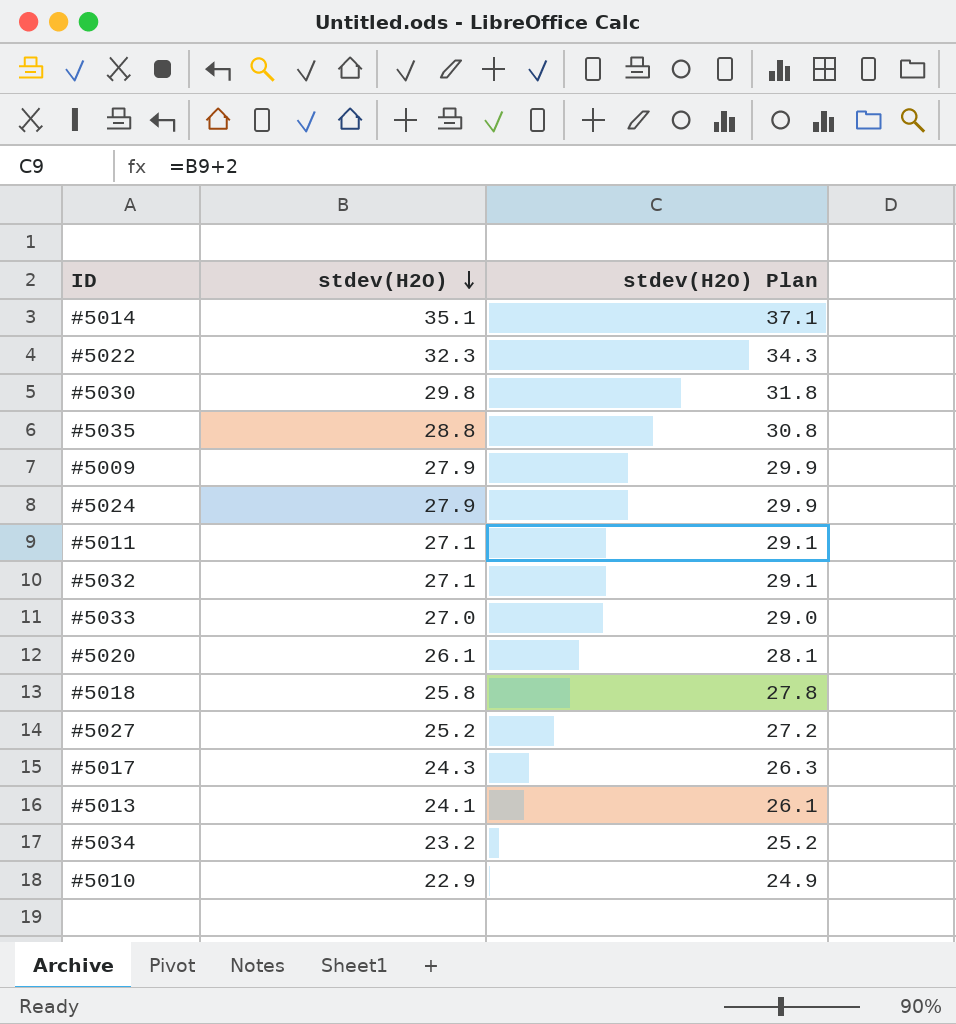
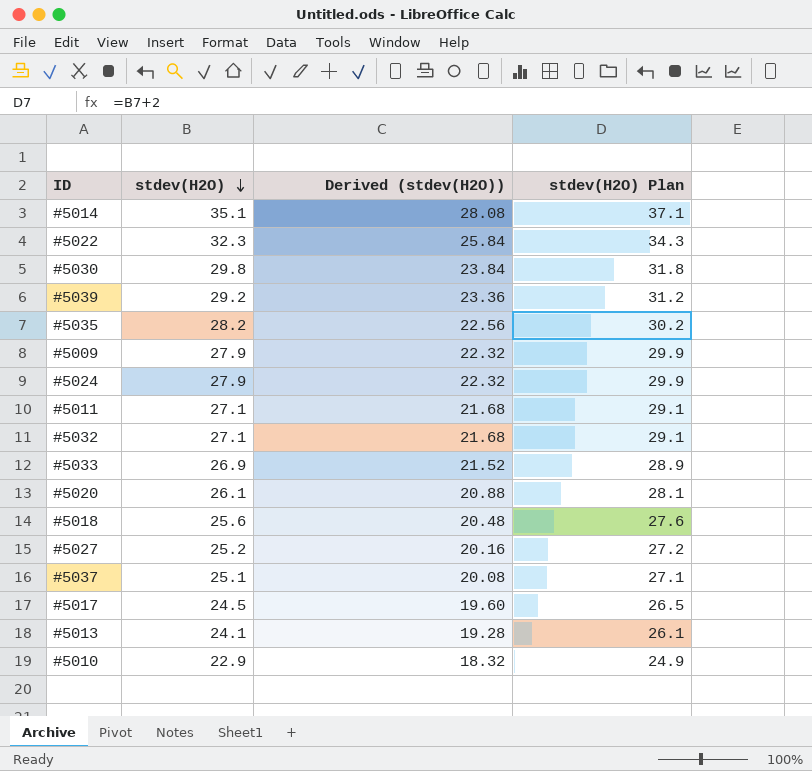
column Derived (stdev(H2O)) | formula: none -> [stdev(H2O)] * 0.8
row #5034: 23.2 | 25.2 -> none
row #5039: none -> 29.2 | 23.36 | 31.2
#5035 | stdev(H2O): 28.8 -> 28.2
#5035 | stdev(H2O) Plan: 30.8 -> 30.2
#5033 | stdev(H2O): 27.0 -> 26.9
#5033 | stdev(H2O) Plan: 29.0 -> 28.9
#5018 | stdev(H2O): 25.8 -> 25.6
#5018 | stdev(H2O) Plan: 27.8 -> 27.6
row #5037: none -> 25.1 | 20.08 | 27.1
#5017 | stdev(H2O): 24.3 -> 24.5
#5017 | stdev(H2O) Plan: 26.3 -> 26.5

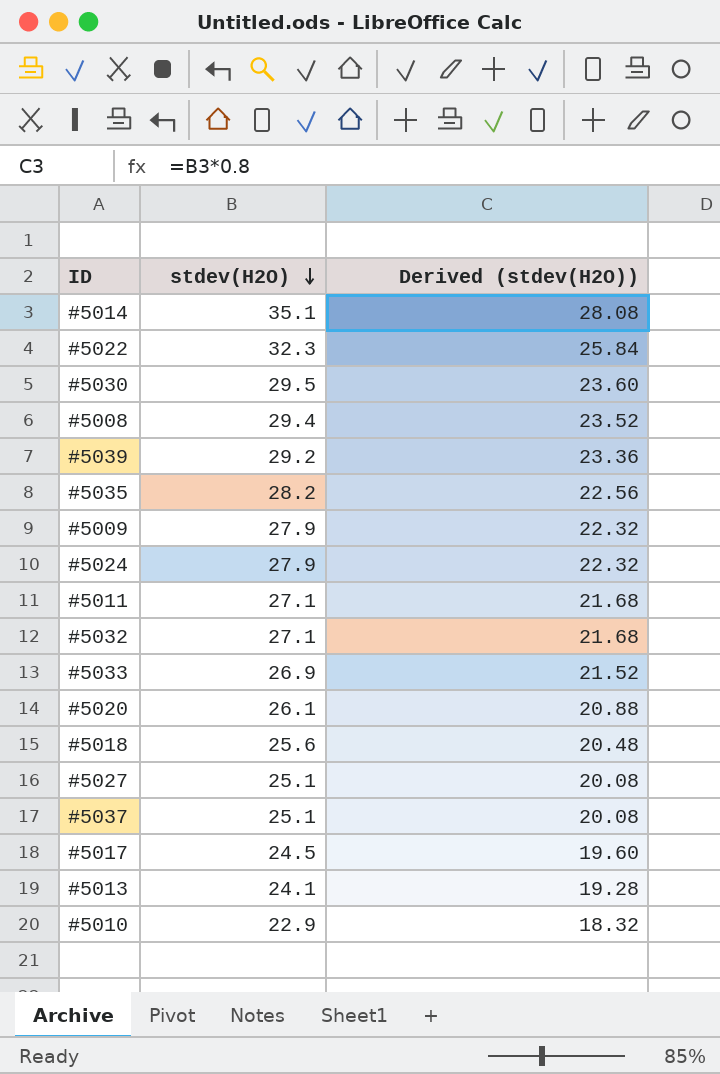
column stdev(H2O) Plan | formula: [stdev(H2O)] + 2 -> none
#5030 | stdev(H2O): 29.8 -> 29.5
#5030 | Derived (stdev(H2O)): 23.84 -> 23.60
row #5008: none -> 29.4 | 23.52
#5027 | stdev(H2O): 25.2 -> 25.1
#5027 | Derived (stdev(H2O)): 20.16 -> 20.08

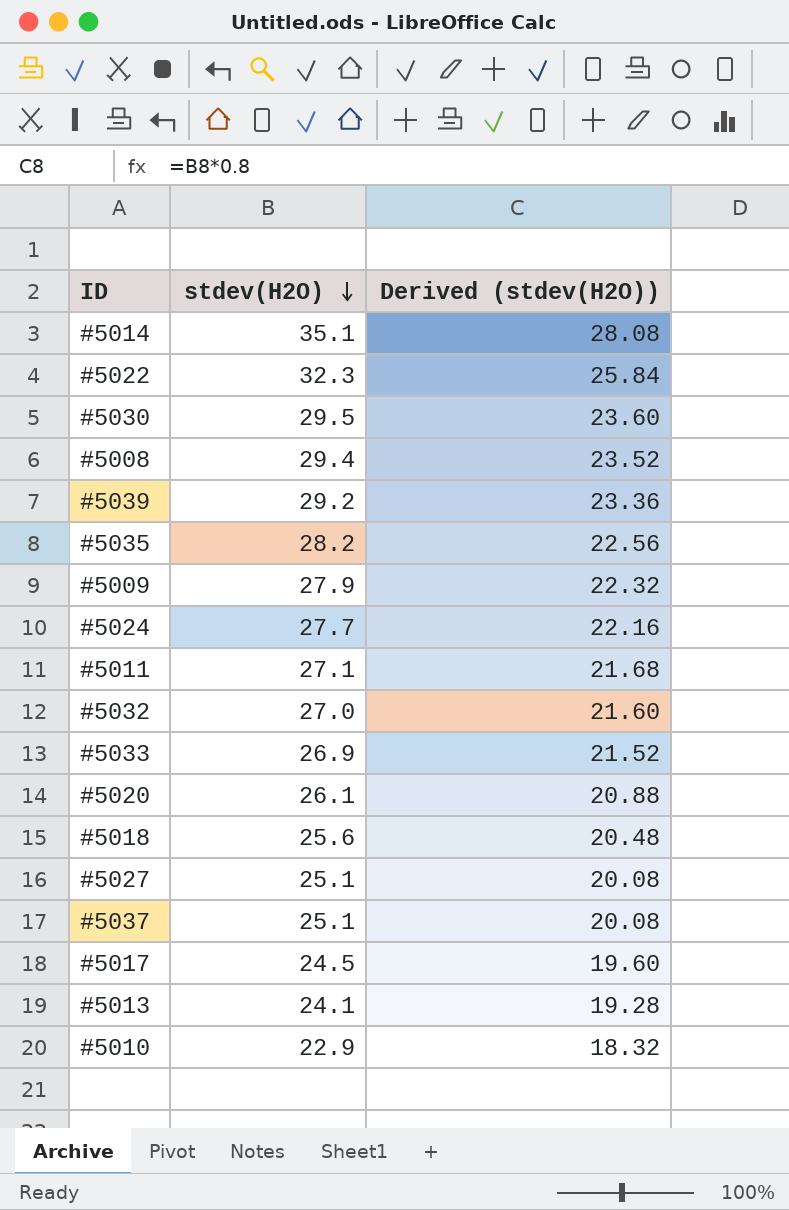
#5024 | stdev(H2O): 27.9 -> 27.7
#5024 | Derived (stdev(H2O)): 22.32 -> 22.16
#5032 | stdev(H2O): 27.1 -> 27.0
#5032 | Derived (stdev(H2O)): 21.68 -> 21.60

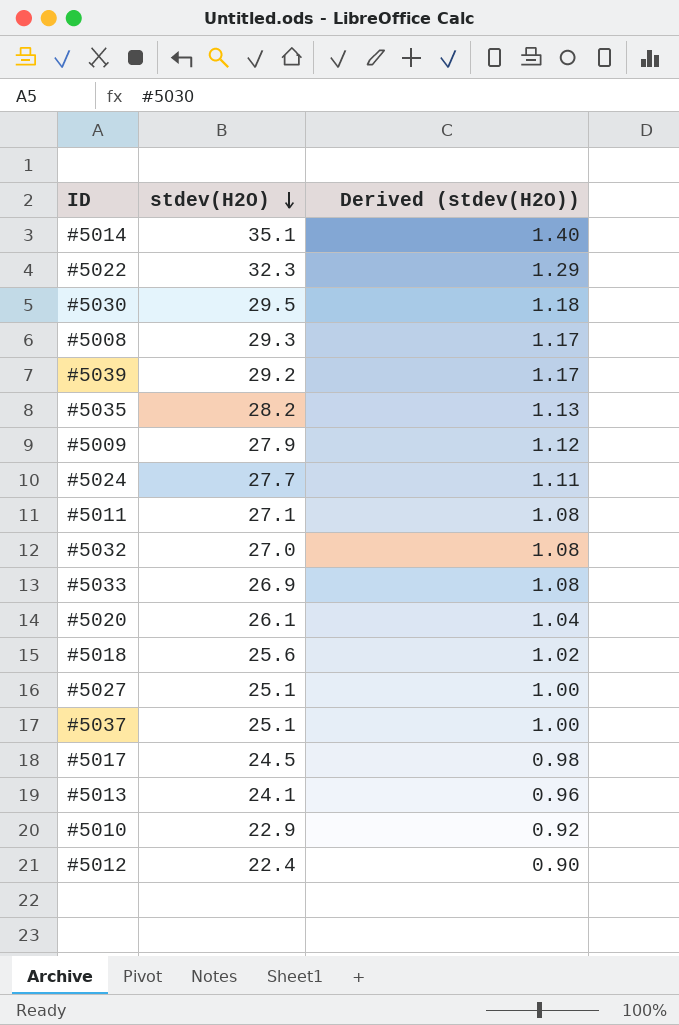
column Derived (stdev(H2O)) | formula: [stdev(H2O)] * 0.8 -> [stdev(H2O)] * 0.04
#5008 | stdev(H2O): 29.4 -> 29.3
row #5012: none -> 22.4 | 0.90

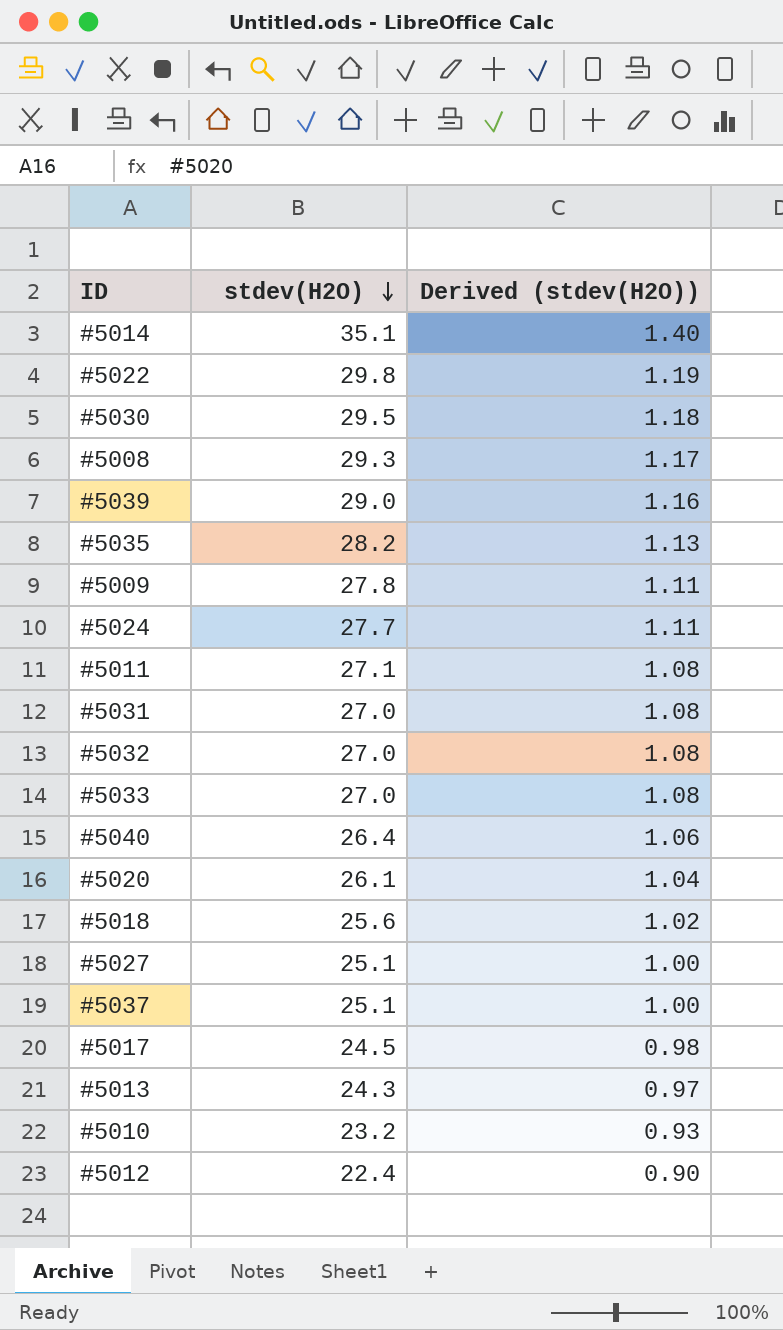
#5022 | stdev(H2O): 32.3 -> 29.8
#5022 | Derived (stdev(H2O)): 1.29 -> 1.19
#5039 | stdev(H2O): 29.2 -> 29.0
#5039 | Derived (stdev(H2O)): 1.17 -> 1.16
#5009 | stdev(H2O): 27.9 -> 27.8
#5009 | Derived (stdev(H2O)): 1.12 -> 1.11
row #5031: none -> 27.0 | 1.08
#5033 | stdev(H2O): 26.9 -> 27.0
row #5040: none -> 26.4 | 1.06
#5013 | stdev(H2O): 24.1 -> 24.3
#5013 | Derived (stdev(H2O)): 0.96 -> 0.97
#5010 | stdev(H2O): 22.9 -> 23.2
#5010 | Derived (stdev(H2O)): 0.92 -> 0.93

